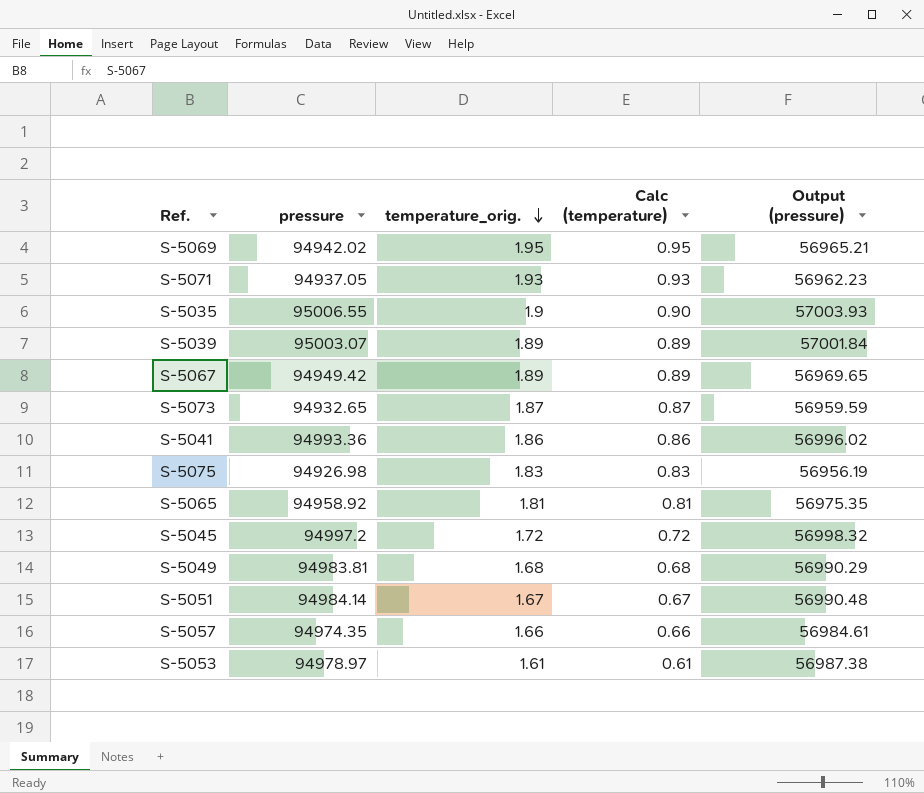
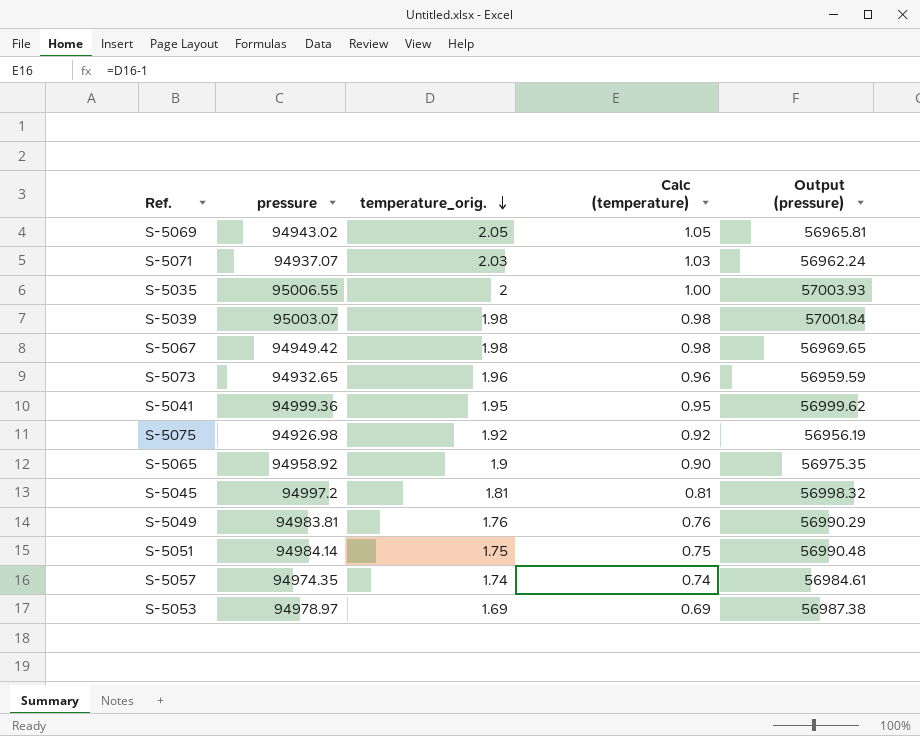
S-5069 | pressure: 94942.02 -> 94943.02
S-5069 | temperature_orig.: 1.95 -> 2.05
S-5069 | Calc (temperature): 0.95 -> 1.05
S-5069 | Output (pressure): 56965.21 -> 56965.81
S-5071 | pressure: 94937.05 -> 94937.07
S-5071 | temperature_orig.: 1.93 -> 2.03
S-5071 | Calc (temperature): 0.93 -> 1.03
S-5071 | Output (pressure): 56962.23 -> 56962.24
S-5035 | temperature_orig.: 1.9 -> 2
S-5035 | Calc (temperature): 0.90 -> 1.00
S-5039 | temperature_orig.: 1.89 -> 1.98
S-5039 | Calc (temperature): 0.89 -> 0.98
S-5067 | temperature_orig.: 1.89 -> 1.98
S-5067 | Calc (temperature): 0.89 -> 0.98
S-5073 | temperature_orig.: 1.87 -> 1.96
S-5073 | Calc (temperature): 0.87 -> 0.96
S-5041 | pressure: 94993.36 -> 94999.36
S-5041 | temperature_orig.: 1.86 -> 1.95
S-5041 | Calc (temperature): 0.86 -> 0.95
S-5041 | Output (pressure): 56996.02 -> 56999.62
S-5075 | temperature_orig.: 1.83 -> 1.92
S-5075 | Calc (temperature): 0.83 -> 0.92
S-5065 | temperature_orig.: 1.81 -> 1.9
S-5065 | Calc (temperature): 0.81 -> 0.90
S-5045 | temperature_orig.: 1.72 -> 1.81
S-5045 | Calc (temperature): 0.72 -> 0.81
S-5049 | temperature_orig.: 1.68 -> 1.76
S-5049 | Calc (temperature): 0.68 -> 0.76
S-5051 | temperature_orig.: 1.67 -> 1.75
S-5051 | Calc (temperature): 0.67 -> 0.75
S-5057 | temperature_orig.: 1.66 -> 1.74
S-5057 | Calc (temperature): 0.66 -> 0.74
S-5053 | temperature_orig.: 1.61 -> 1.69
S-5053 | Calc (temperature): 0.61 -> 0.69

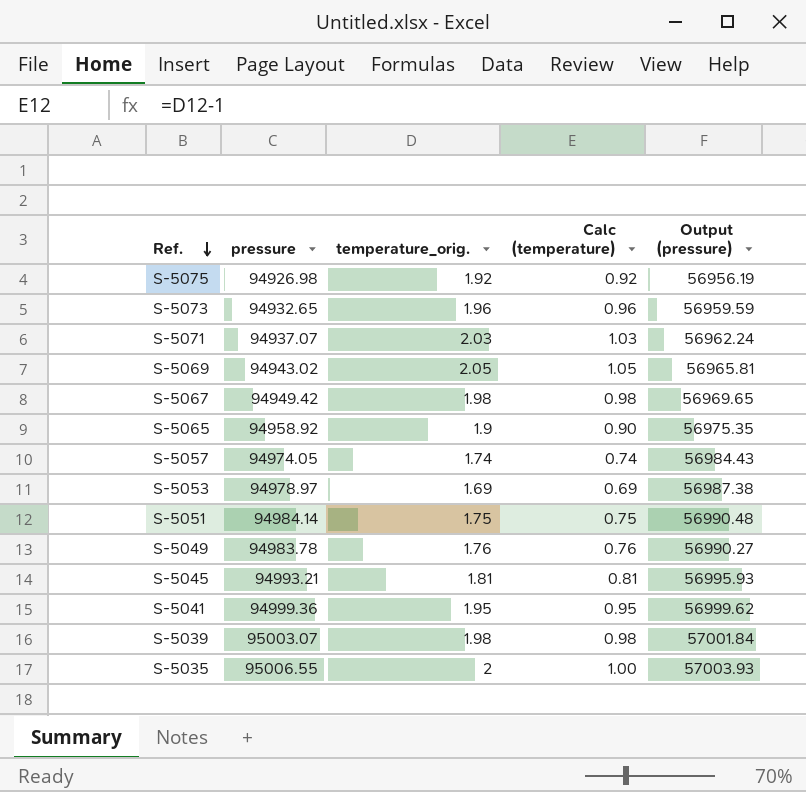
row order: temperature_orig. descending -> Ref. descending
S-5057 | pressure: 94974.35 -> 94974.05
S-5057 | Output (pressure): 56984.61 -> 56984.43
S-5049 | pressure: 94983.81 -> 94983.78
S-5049 | Output (pressure): 56990.29 -> 56990.27
S-5045 | pressure: 94997.2 -> 94993.21
S-5045 | Output (pressure): 56998.32 -> 56995.93

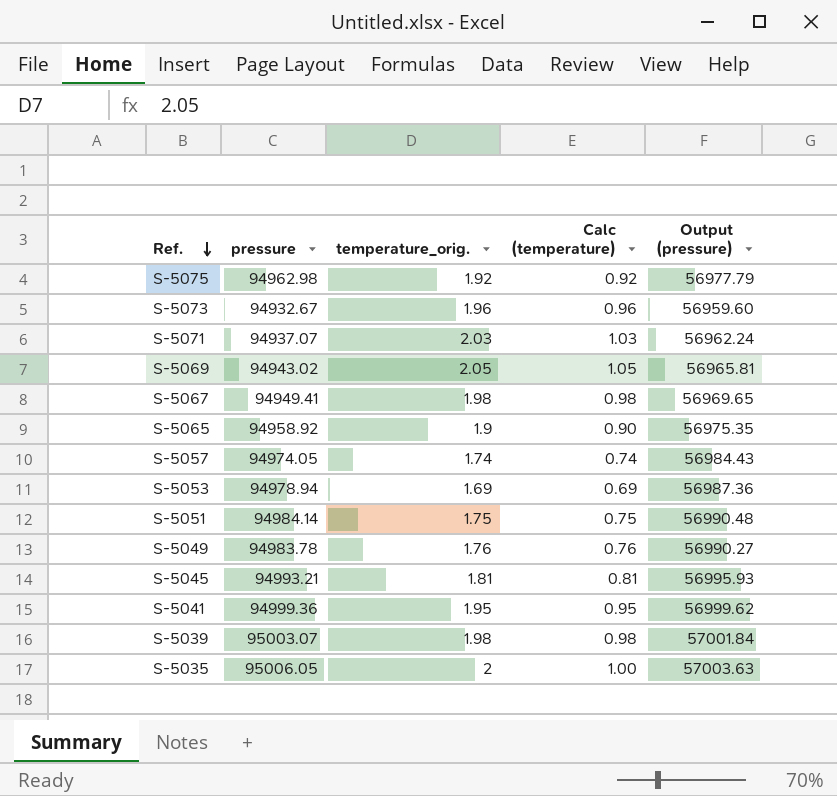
S-5075 | pressure: 94926.98 -> 94962.98
S-5075 | Output (pressure): 56956.19 -> 56977.79
S-5073 | pressure: 94932.65 -> 94932.67
S-5073 | Output (pressure): 56959.59 -> 56959.60
S-5067 | pressure: 94949.42 -> 94949.41
S-5053 | pressure: 94978.97 -> 94978.94
S-5053 | Output (pressure): 56987.38 -> 56987.36
S-5035 | pressure: 95006.55 -> 95006.05
S-5035 | Output (pressure): 57003.93 -> 57003.63

